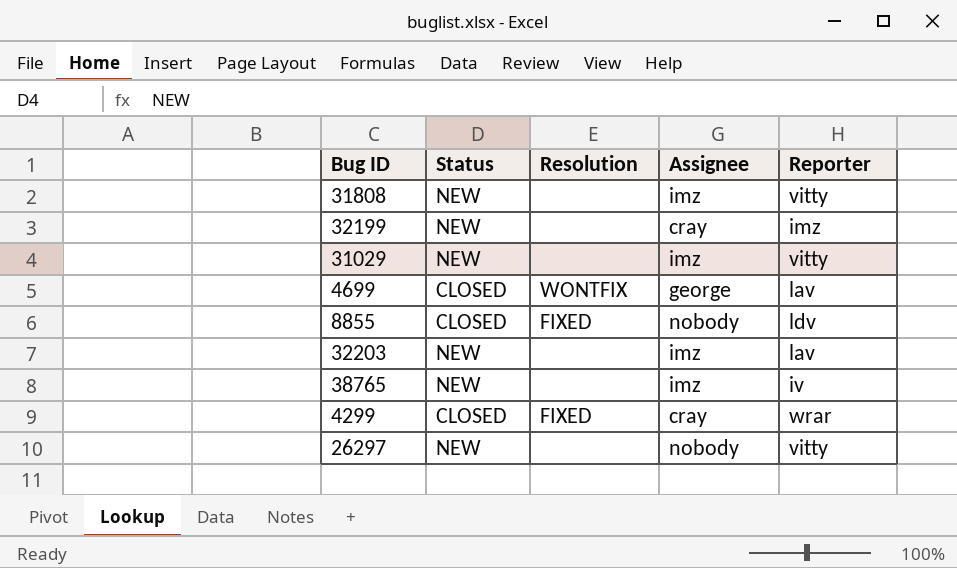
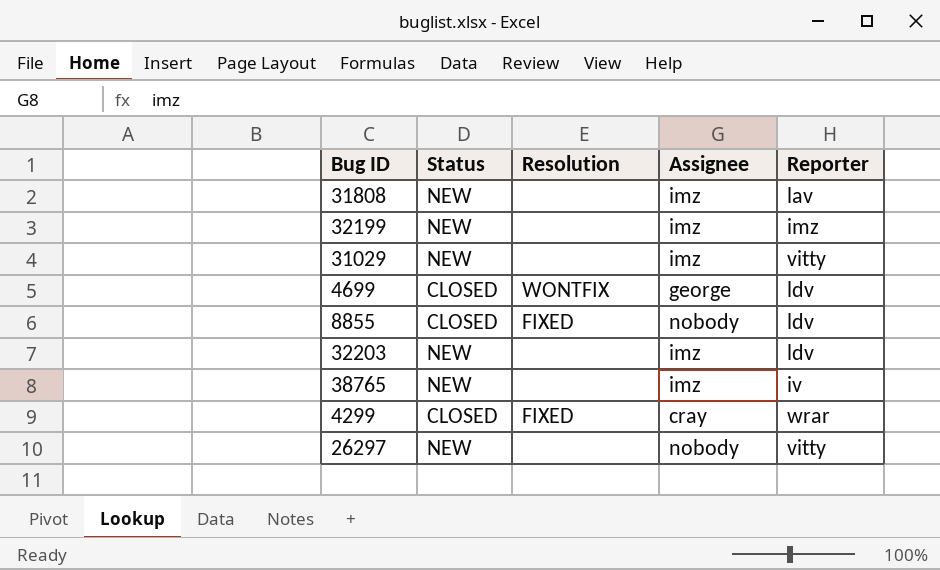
31808 | Reporter: vitty -> lav
32199 | Assignee: cray -> imz
4699 | Reporter: lav -> ldv
32203 | Reporter: lav -> ldv

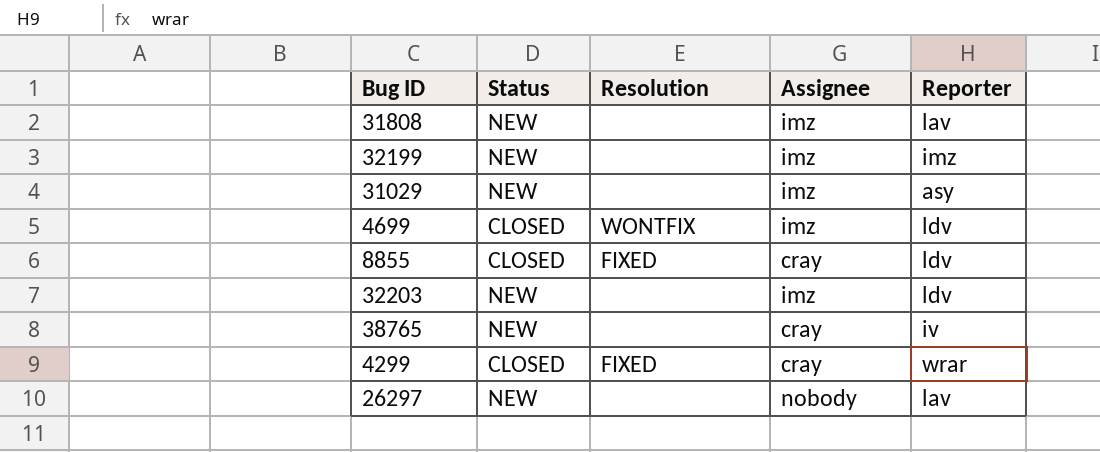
31029 | Reporter: vitty -> asy
4699 | Assignee: george -> imz
8855 | Assignee: nobody -> cray
38765 | Assignee: imz -> cray
26297 | Reporter: vitty -> lav

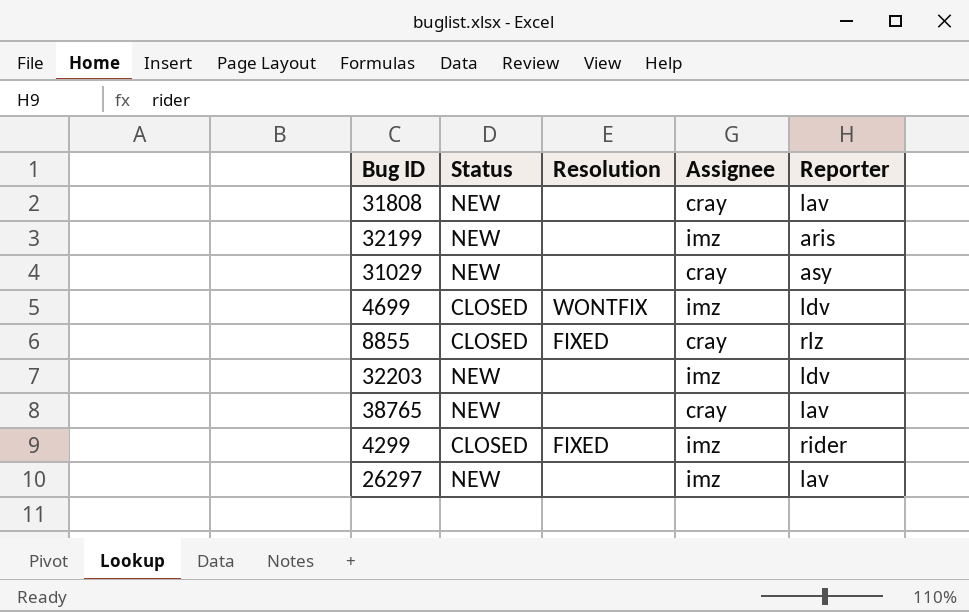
31808 | Assignee: imz -> cray
32199 | Reporter: imz -> aris
31029 | Assignee: imz -> cray
8855 | Reporter: ldv -> rlz
38765 | Reporter: iv -> lav
4299 | Assignee: cray -> imz
4299 | Reporter: wrar -> rider
26297 | Assignee: nobody -> imz

